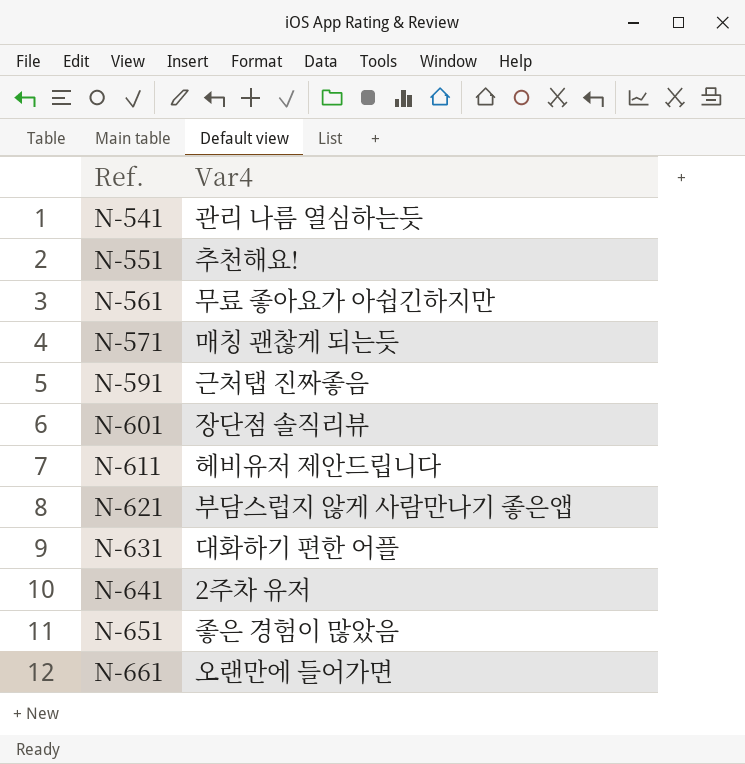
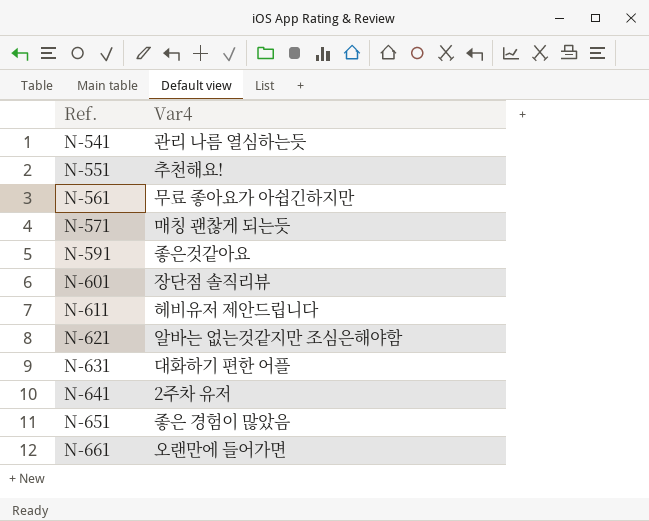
N-591 | Var4: 근처탭 진짜좋음 -> 좋은것같아요
N-621 | Var4: 부담스럽지 않게 사람만나기 좋은앱 -> 알바는 없는것같지만 조심은해야함

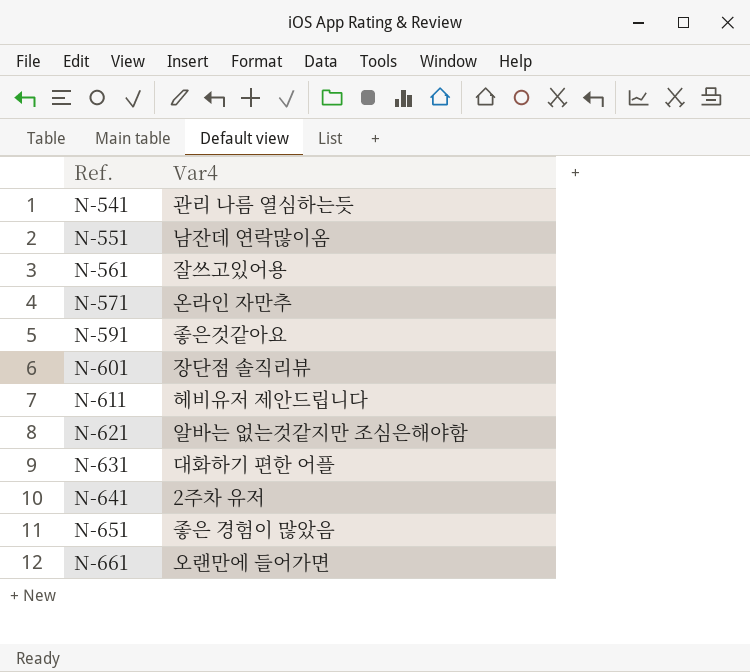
N-551 | Var4: 추천해요! -> 남잔데 연락많이옴
N-561 | Var4: 무료 좋아요가 아쉽긴하지만 -> 잘쓰고있어용
N-571 | Var4: 매칭 괜찮게 되는듯 -> 온라인 자만추

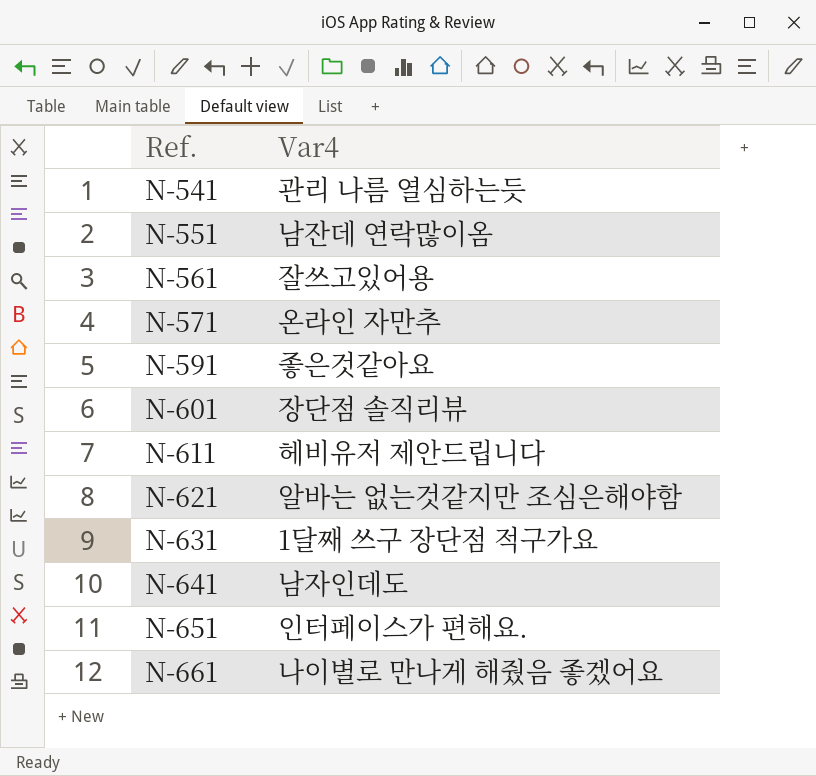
N-631 | Var4: 대화하기 편한 어플 -> 1달째 쓰구 장단점 적구가요
N-641 | Var4: 2주차 유저 -> 남자인데도
N-651 | Var4: 좋은 경험이 많았음 -> 인터페이스가 편해요.
N-661 | Var4: 오랜만에 들어가면 -> 나이별로 만나게 해줬음 좋겠어요

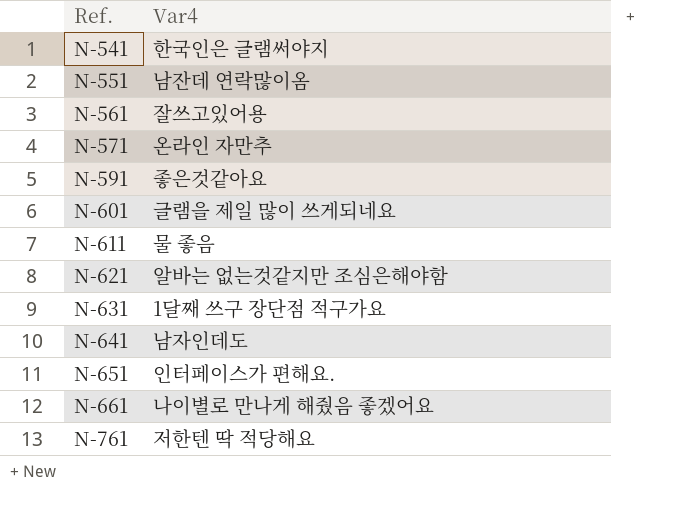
N-541 | Var4: 관리 나름 열심하는듯 -> 한국인은 글램써야지
N-601 | Var4: 장단점 솔직리뷰 -> 글램을 제일 많이 쓰게되네요
N-611 | Var4: 헤비유저 제안드립니다 -> 물 좋음
row N-761: none -> 저한텐 딱 적당해요

